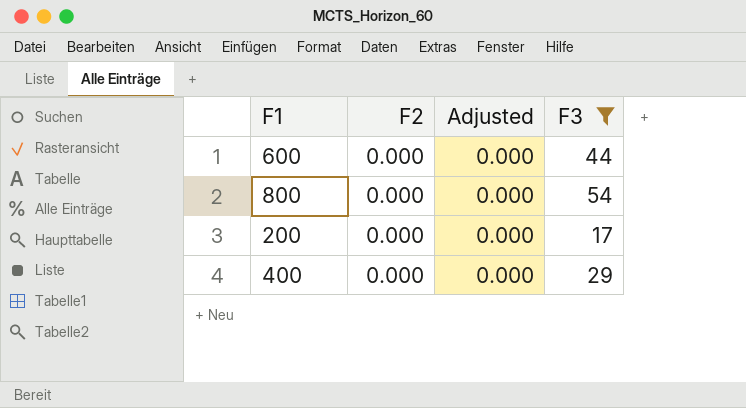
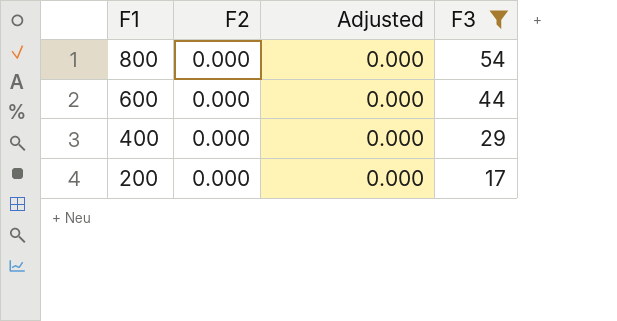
row order: none -> F1 descending

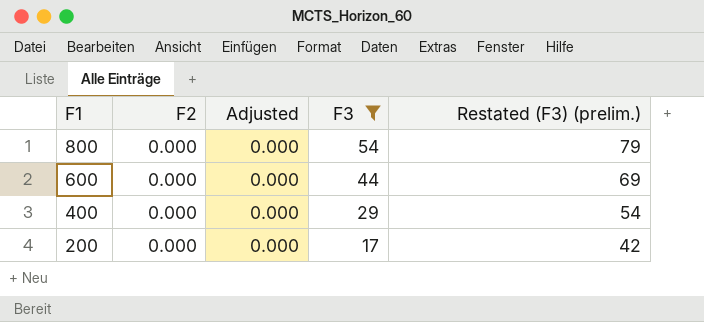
column Restated (F3) (prelim.) | formula: none -> [F3] + 25

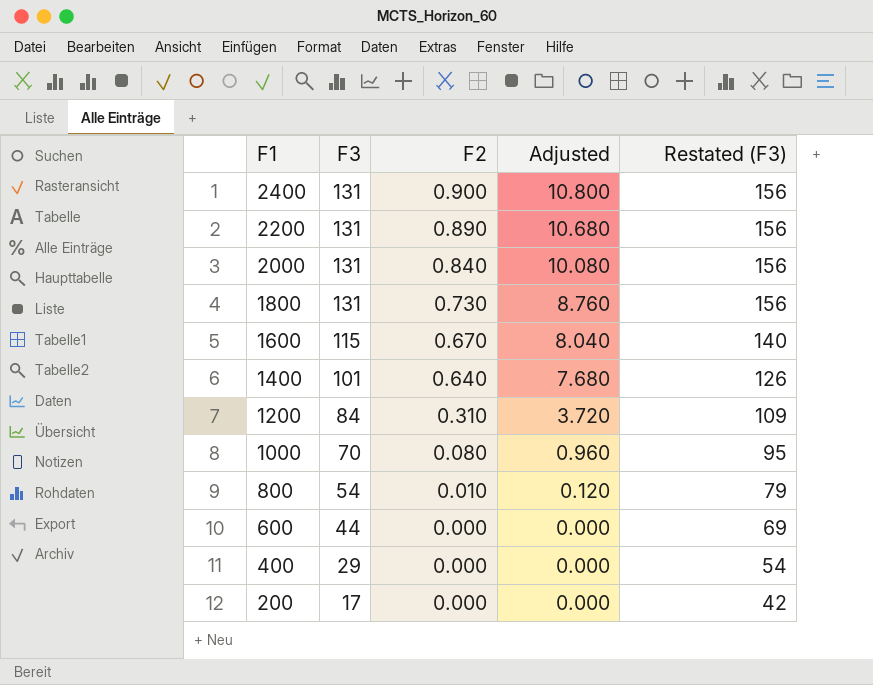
filter: F3 <= 54 -> none
column F3 | position: 4 -> 2
column name: Restated (F3) (prelim.) -> Restated (F3)
800 | F2: 0.000 -> 0.010
800 | Adjusted: 0.000 -> 0.120

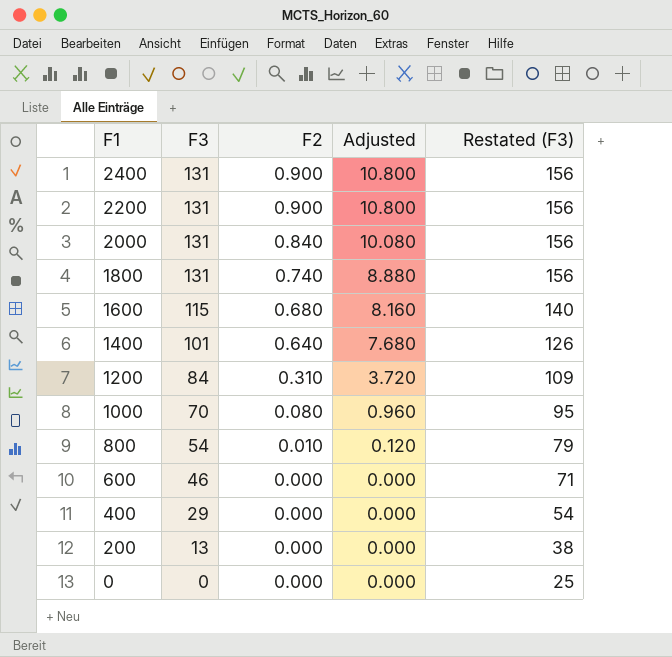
2200 | F2: 0.890 -> 0.900
2200 | Adjusted: 10.680 -> 10.800
1800 | F2: 0.730 -> 0.740
1800 | Adjusted: 8.760 -> 8.880
1600 | F2: 0.670 -> 0.680
1600 | Adjusted: 8.040 -> 8.160
600 | F3: 44 -> 46
600 | Restated (F3): 69 -> 71
200 | F3: 17 -> 13
200 | Restated (F3): 42 -> 38
row 0: none -> 0 | 0.000 | 0.000 | 25

